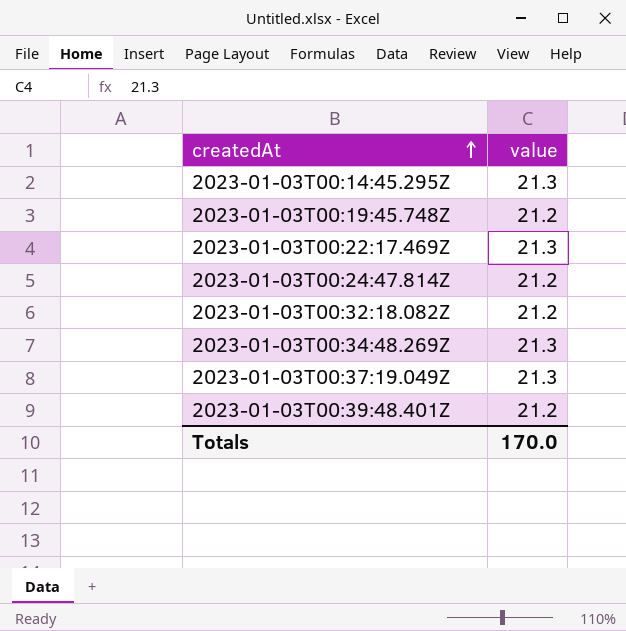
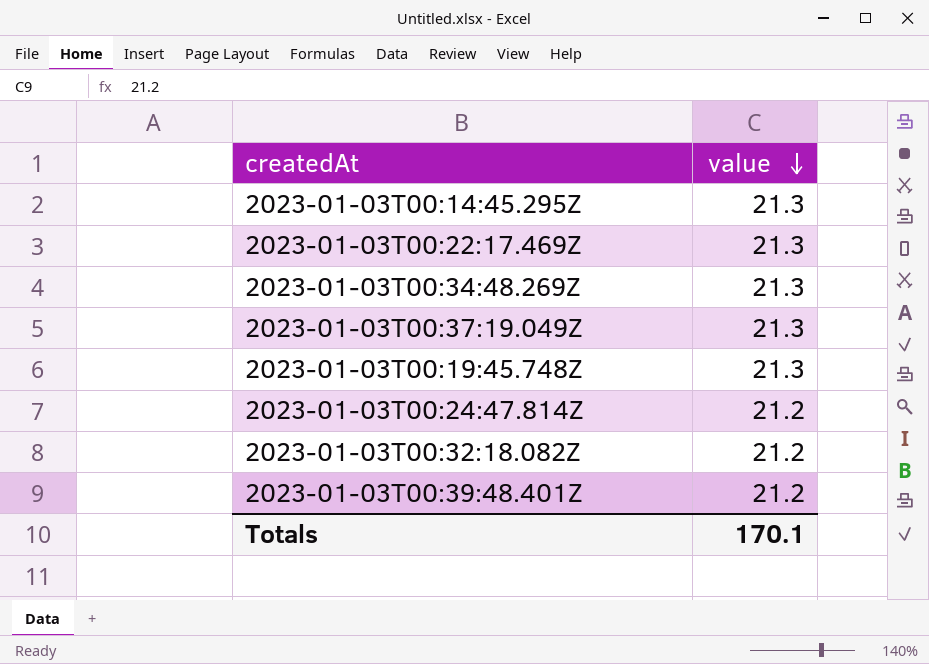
row order: createdAt ascending -> value descending
2023-01-03T00:19:45.748Z | value: 21.2 -> 21.3
Totals | value: 170.0 -> 170.1

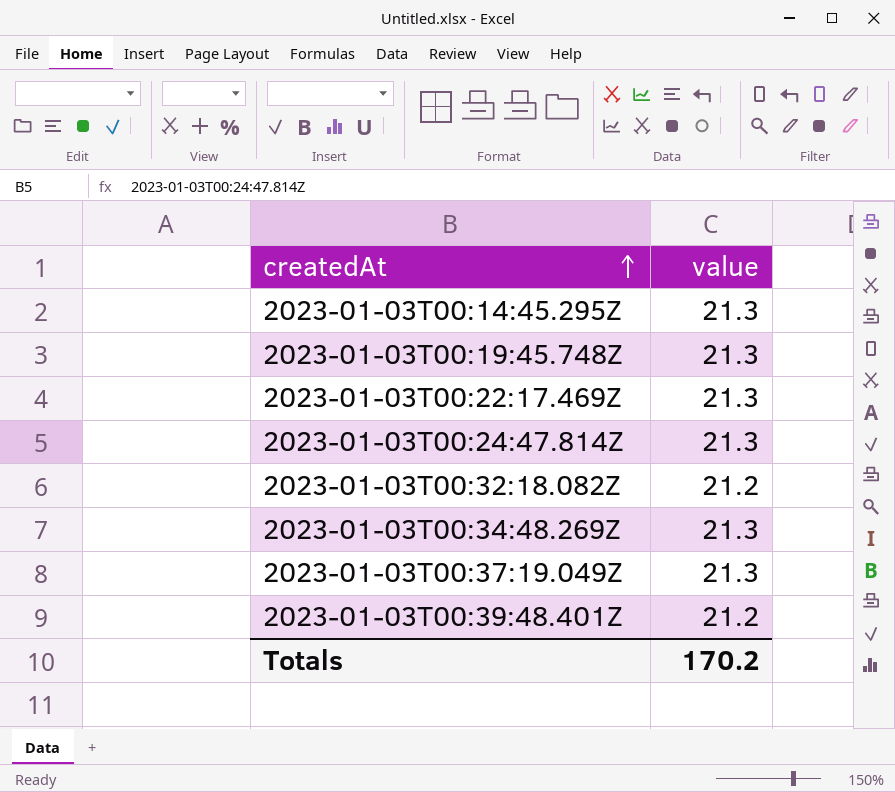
row order: value descending -> createdAt ascending
2023-01-03T00:24:47.814Z | value: 21.2 -> 21.3
Totals | value: 170.1 -> 170.2

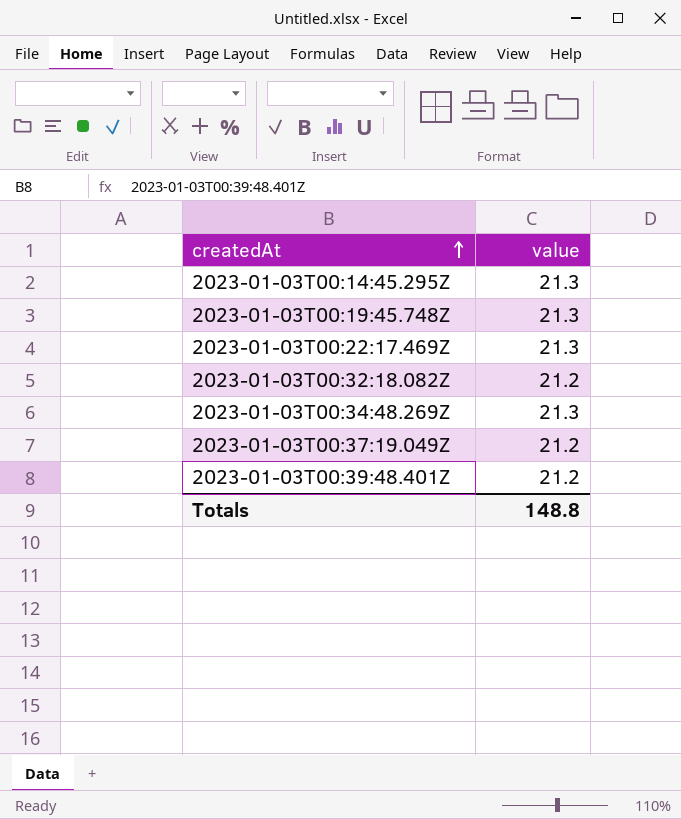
row 2023-01-03T00:24:47.814Z: 21.3 -> none
2023-01-03T00:37:19.049Z | value: 21.3 -> 21.2
Totals | value: 170.2 -> 148.8

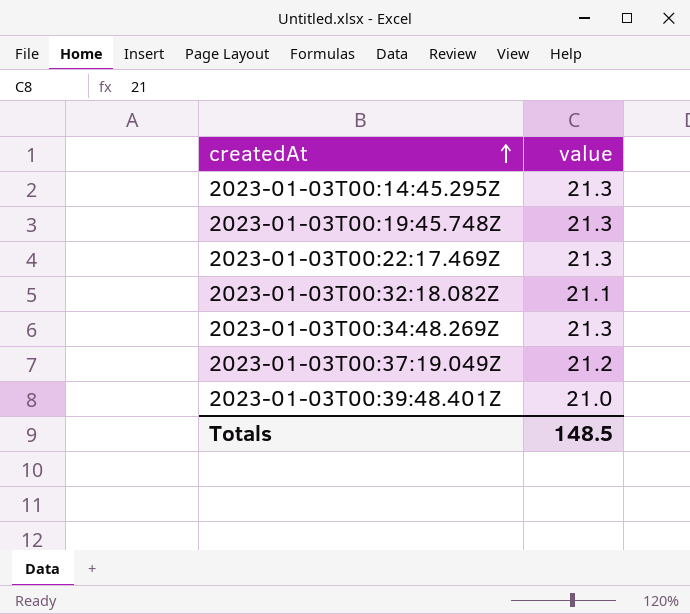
2023-01-03T00:32:18.082Z | value: 21.2 -> 21.1
2023-01-03T00:39:48.401Z | value: 21.2 -> 21.0
Totals | value: 148.8 -> 148.5

